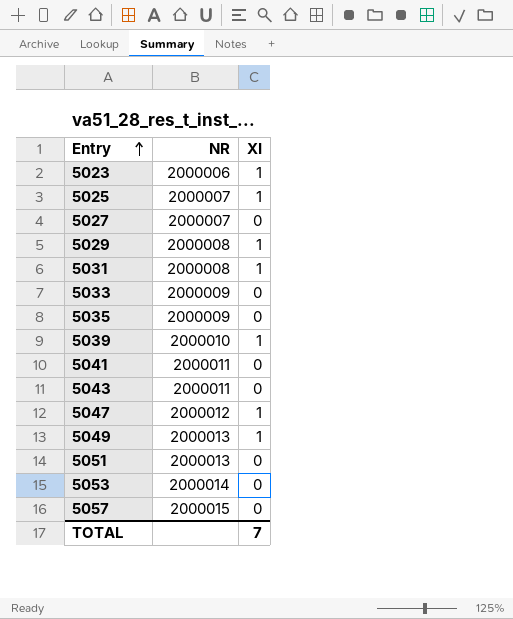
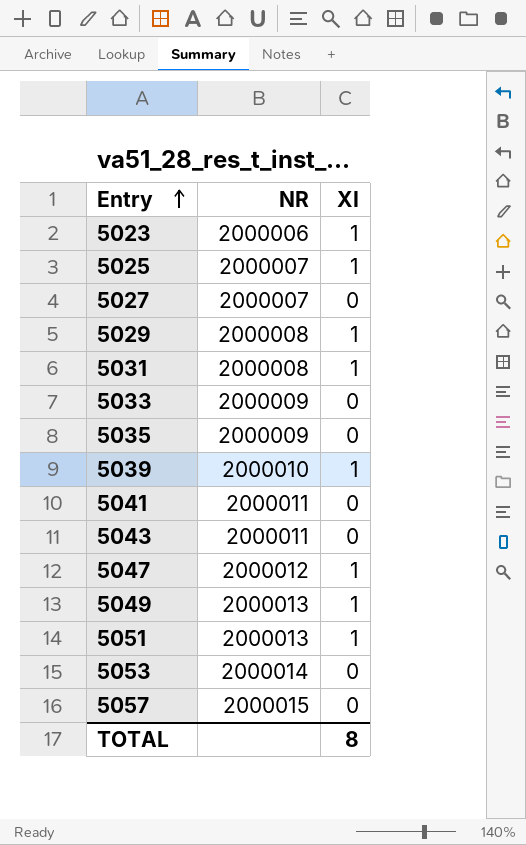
5051 | XI: 0 -> 1
TOTAL | XI: 7 -> 8

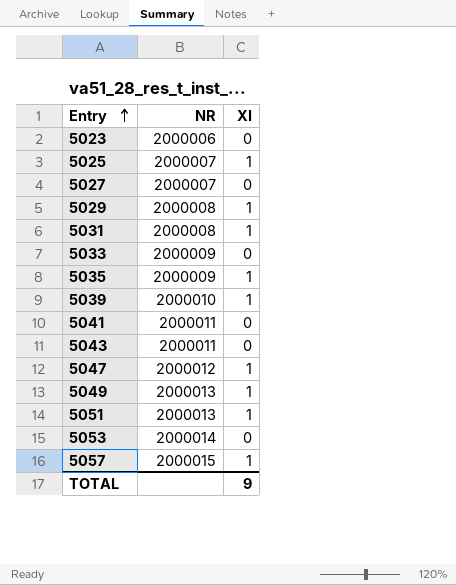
5023 | XI: 1 -> 0
5035 | XI: 0 -> 1
5057 | XI: 0 -> 1
TOTAL | XI: 8 -> 9

